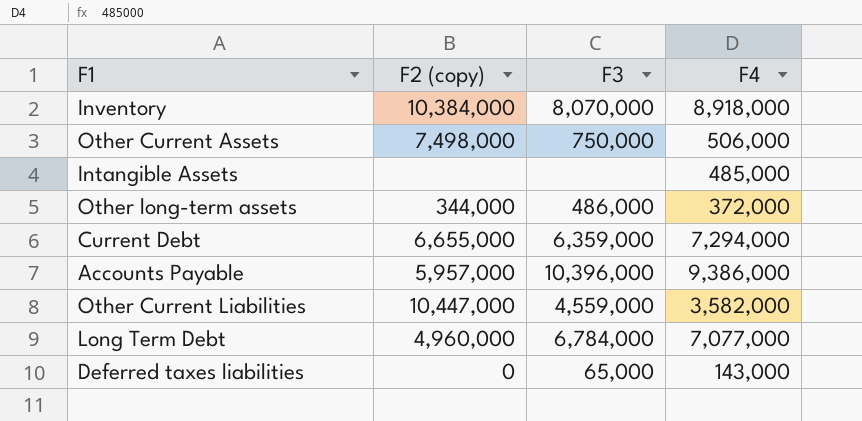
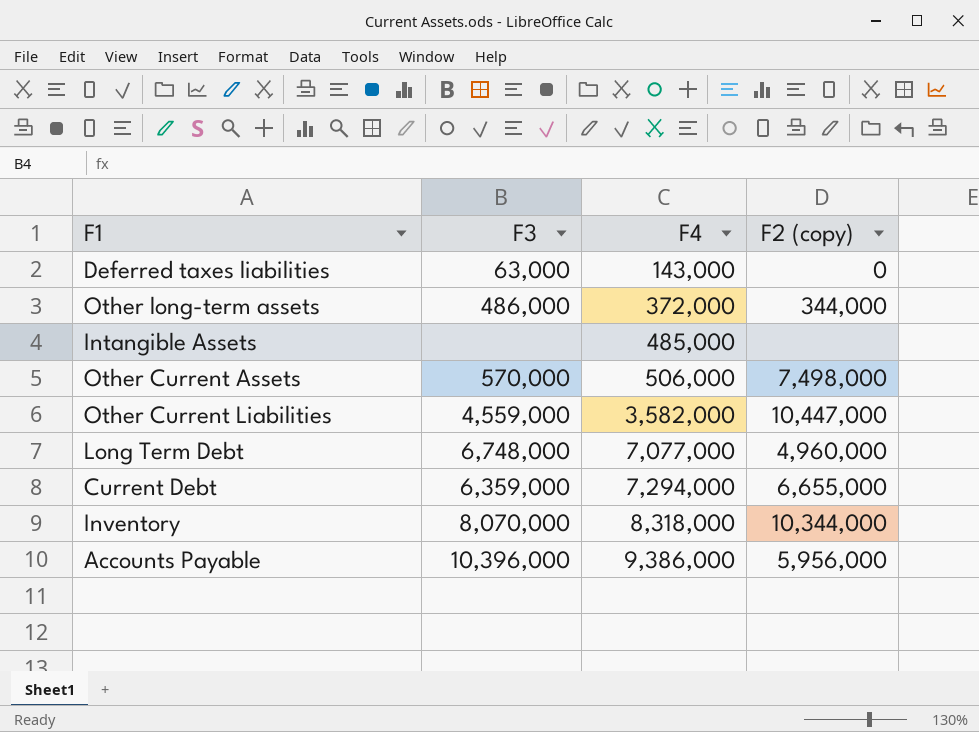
row order: none -> F4 ascending
column F2 (copy) | position: 2 -> 4
Deferred taxes liabilities | F3: 65,000 -> 63,000
Other Current Assets | F3: 750,000 -> 570,000
Long Term Debt | F3: 6,784,000 -> 6,748,000
Inventory | F4: 8,918,000 -> 8,318,000
Inventory | F2 (copy): 10,384,000 -> 10,344,000
Accounts Payable | F2 (copy): 5,957,000 -> 5,956,000

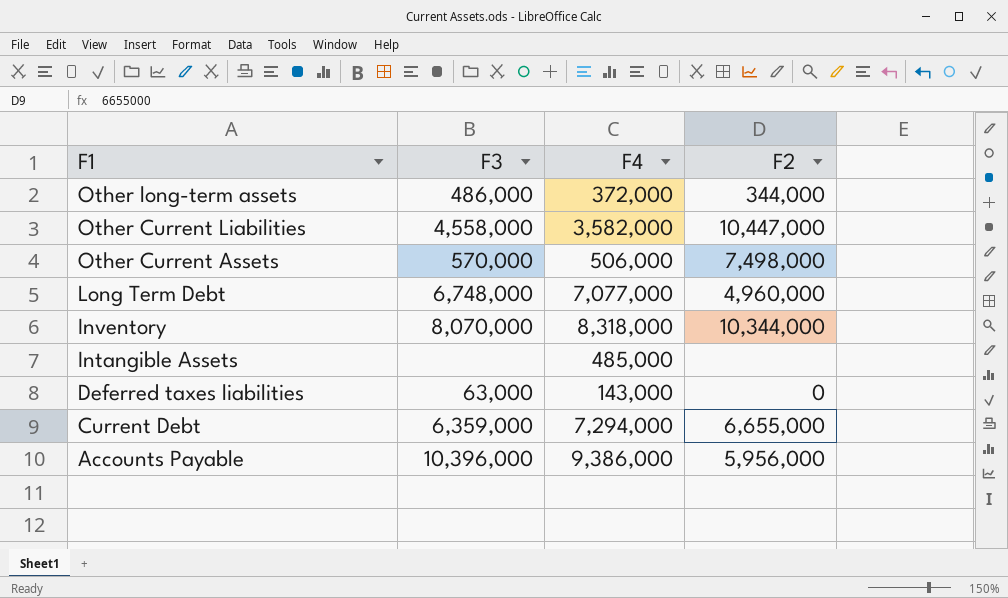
row order: F4 ascending -> F1 descending
column name: F2 (copy) -> F2
Other Current Liabilities | F3: 4,559,000 -> 4,558,000

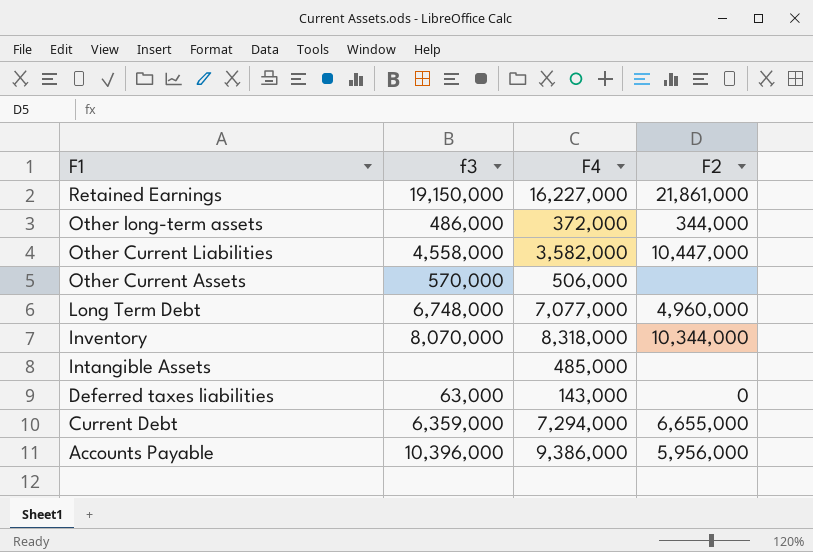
column name: F3 -> f3
row Retained Earnings: none -> 19,150,000 | 16,227,000 | 21,861,000
Other Current Assets | F2: 7,498,000 -> none

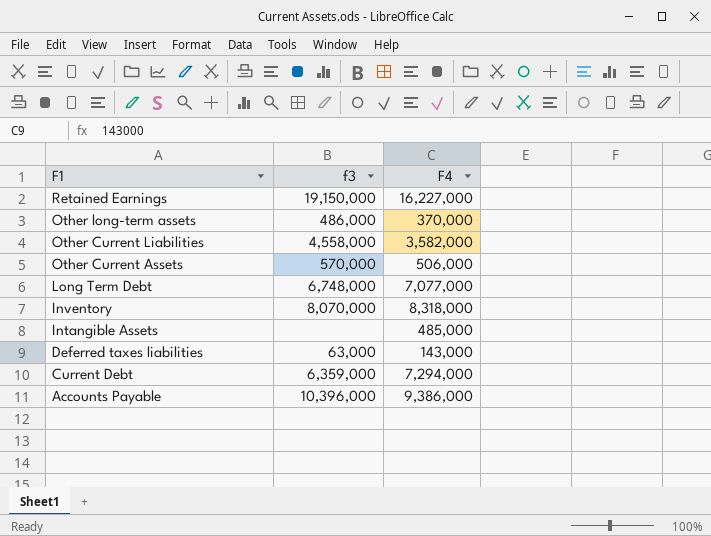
column F2 | position: 4 -> none
Other long-term assets | F4: 372,000 -> 370,000

